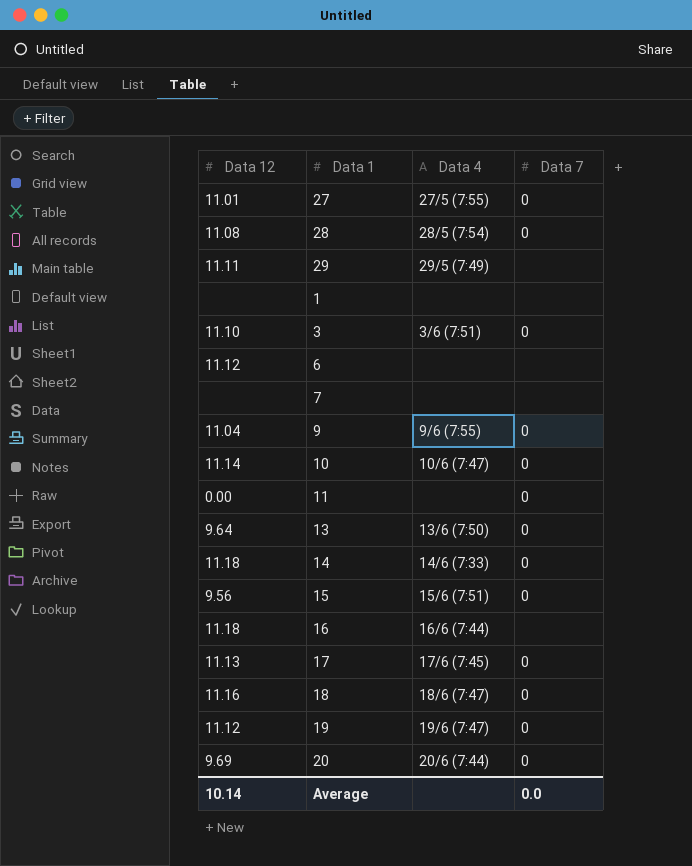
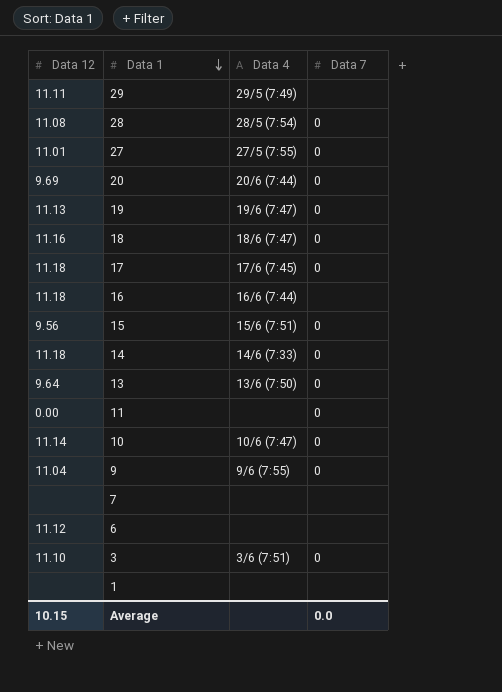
row order: none -> Data 1 descending
19 | Data 12: 11.12 -> 11.13
17 | Data 12: 11.13 -> 11.18
Average | Data 12: 10.14 -> 10.15

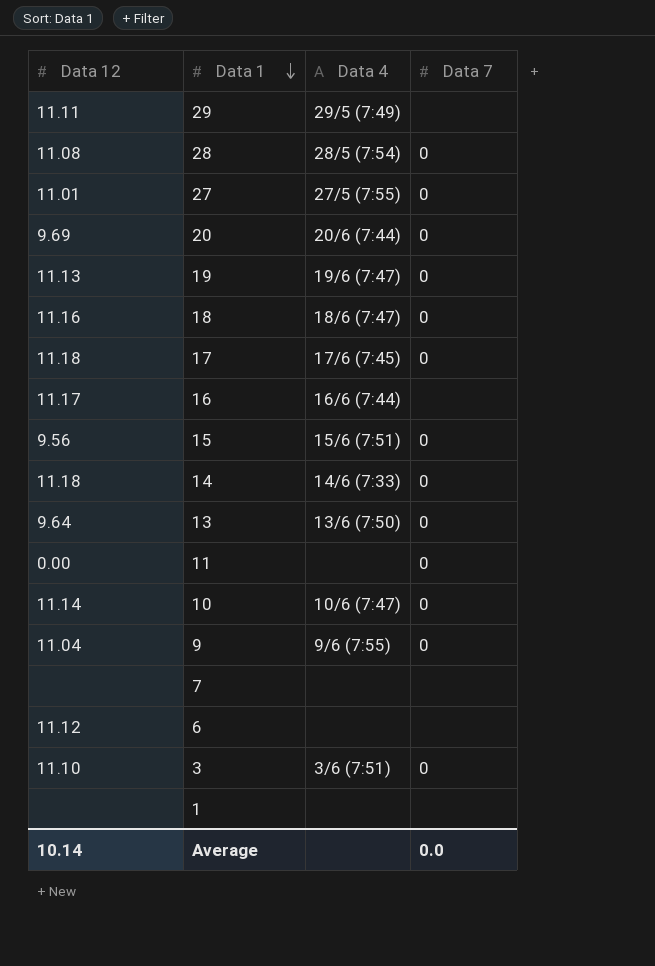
16 | Data 12: 11.18 -> 11.17
Average | Data 12: 10.15 -> 10.14

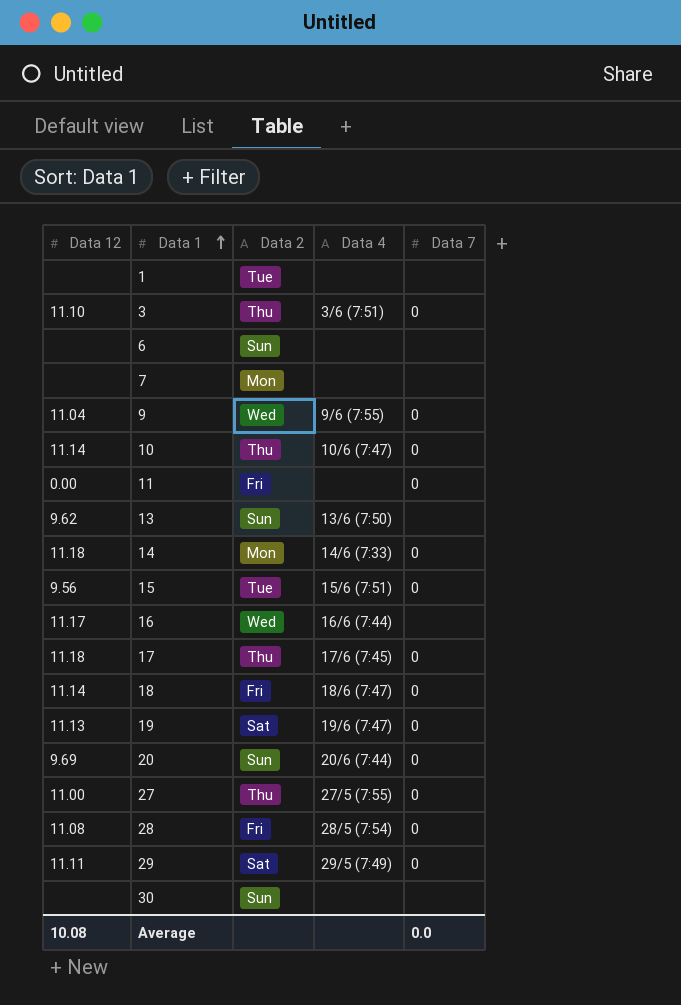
row order: Data 1 descending -> Data 1 ascending
column Data 2 | position: none -> 3
6 | Data 12: 11.12 -> none
13 | Data 12: 9.64 -> 9.62
13 | Data 7: 0 -> none
18 | Data 12: 11.16 -> 11.14
27 | Data 12: 11.01 -> 11.00
29 | Data 7: none -> 0
row 30: none -> none | Sun | none | none
Average | Data 12: 10.14 -> 10.08

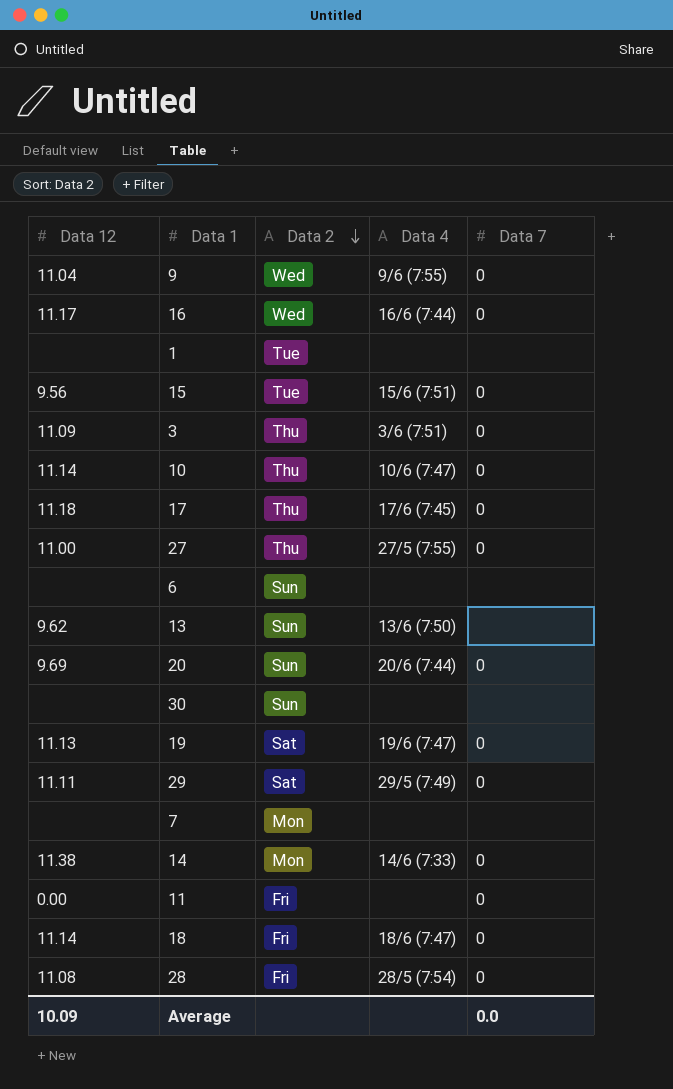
row order: Data 1 ascending -> Data 2 descending
16 | Data 7: none -> 0
3 | Data 12: 11.10 -> 11.09
14 | Data 12: 11.18 -> 11.38
Average | Data 12: 10.08 -> 10.09

